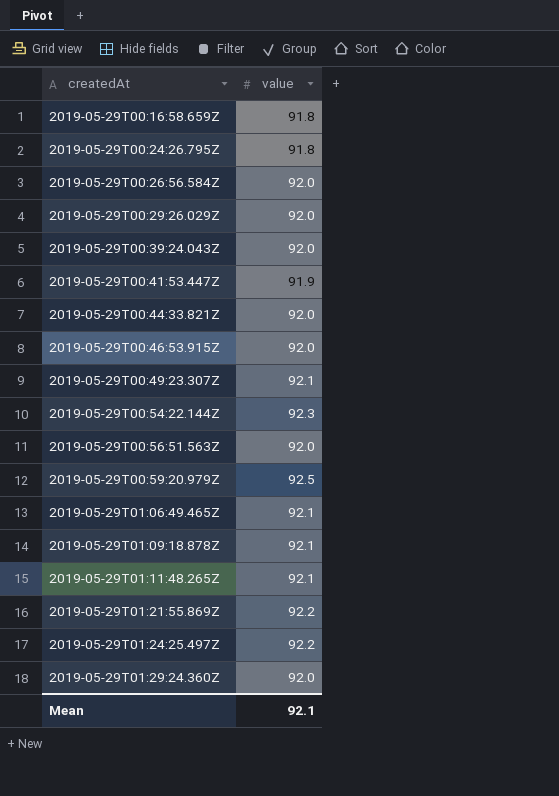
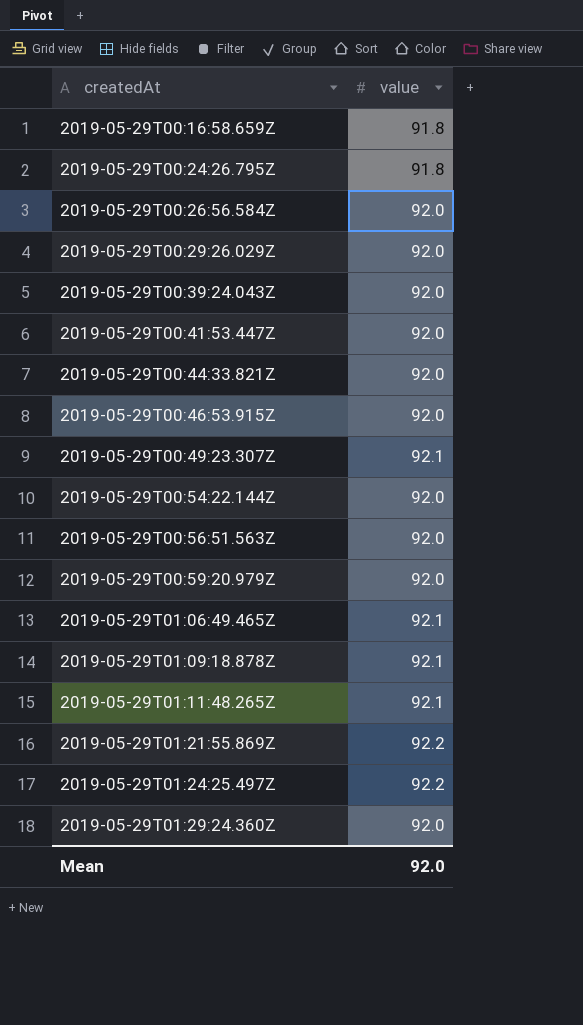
2019-05-29T00:41:53.447Z | value: 91.9 -> 92.0
2019-05-29T00:54:22.144Z | value: 92.3 -> 92.0
2019-05-29T00:59:20.979Z | value: 92.5 -> 92.0
Mean | value: 92.1 -> 92.0

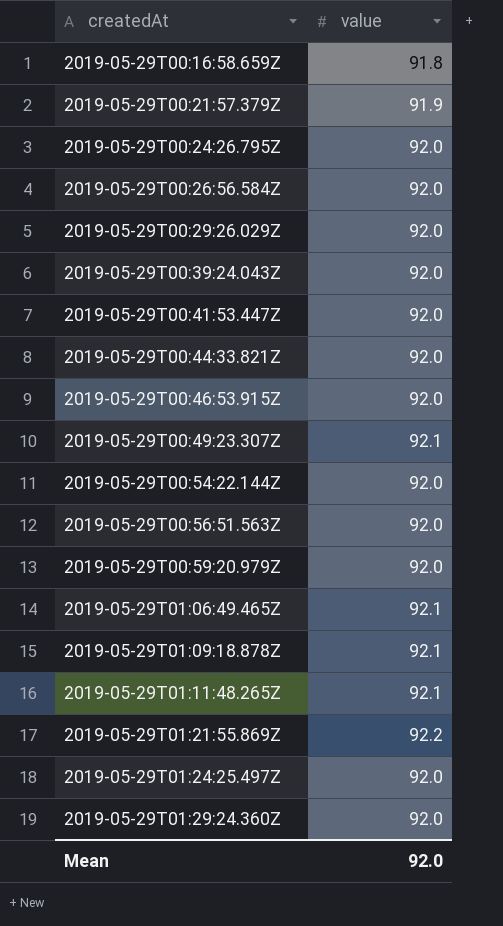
row 2019-05-29T00:21:57.379Z: none -> 91.9
2019-05-29T00:24:26.795Z | value: 91.8 -> 92.0
2019-05-29T01:24:25.497Z | value: 92.2 -> 92.0

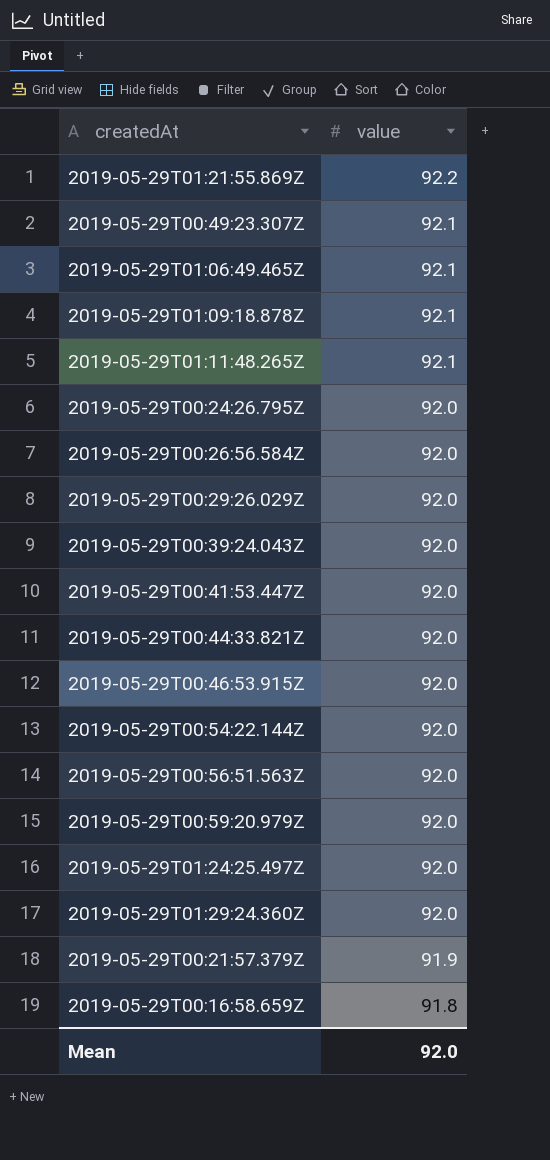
row order: createdAt ascending -> value descending

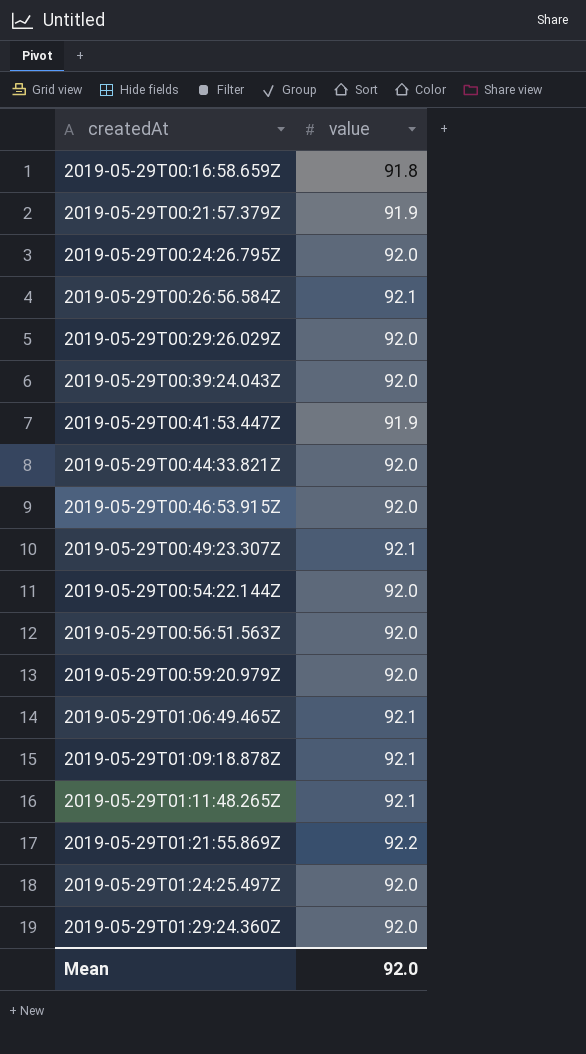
row order: value descending -> createdAt ascending
2019-05-29T00:26:56.584Z | value: 92.0 -> 92.1
2019-05-29T00:41:53.447Z | value: 92.0 -> 91.9

